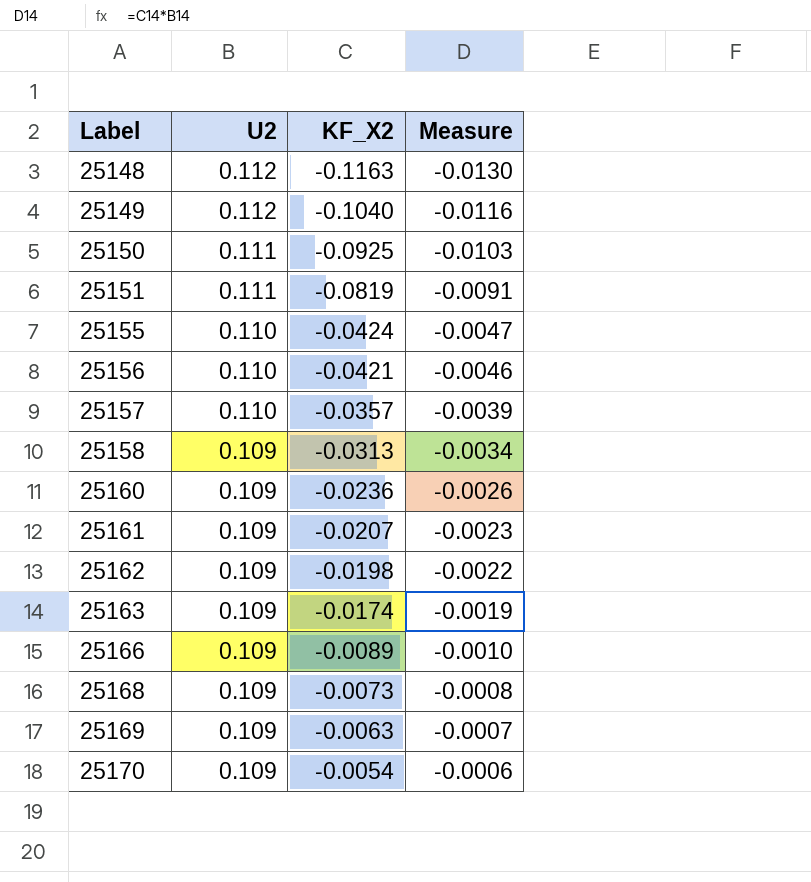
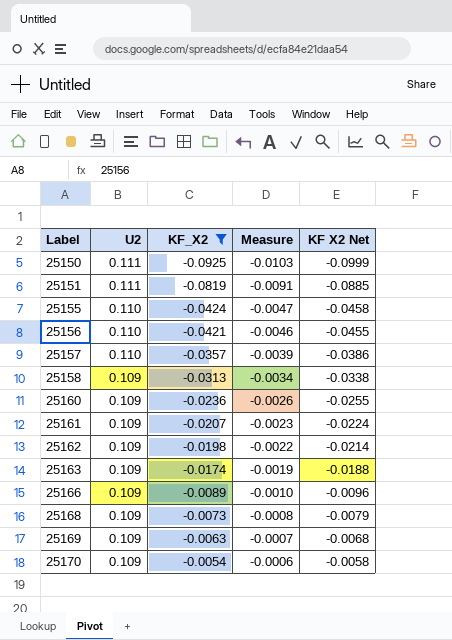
filter: none -> KF_X2 >= -0.0925
column KF X2 Net | formula: none -> [KF_X2] * 1.08

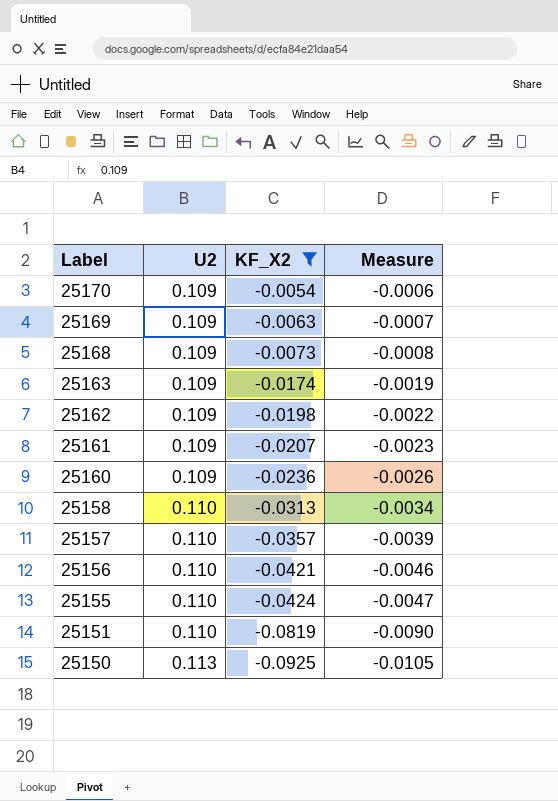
row order: Label ascending -> Label descending
column KF X2 Net | formula: [KF_X2] * 1.08 -> none
row 25166: 0.109 | -0.0089 | -0.0010 | -0.0096 -> none
25158 | U2: 0.109 -> 0.110
25151 | U2: 0.111 -> 0.110
25151 | Measure: -0.0091 -> -0.0090
25150 | U2: 0.111 -> 0.113
25150 | Measure: -0.0103 -> -0.0105

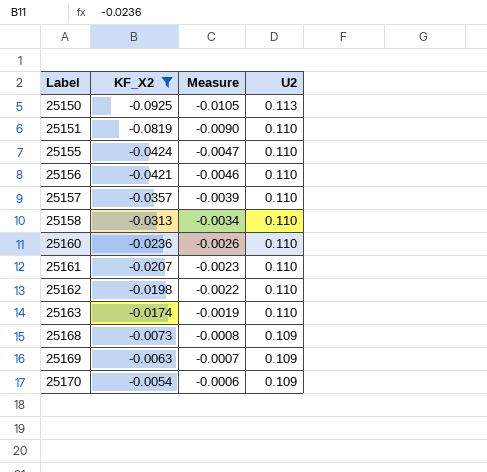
row order: Label descending -> Label ascending
column U2 | position: 2 -> 4
25160 | U2: 0.109 -> 0.110
25161 | U2: 0.109 -> 0.110
25162 | U2: 0.109 -> 0.110
25163 | U2: 0.109 -> 0.110

